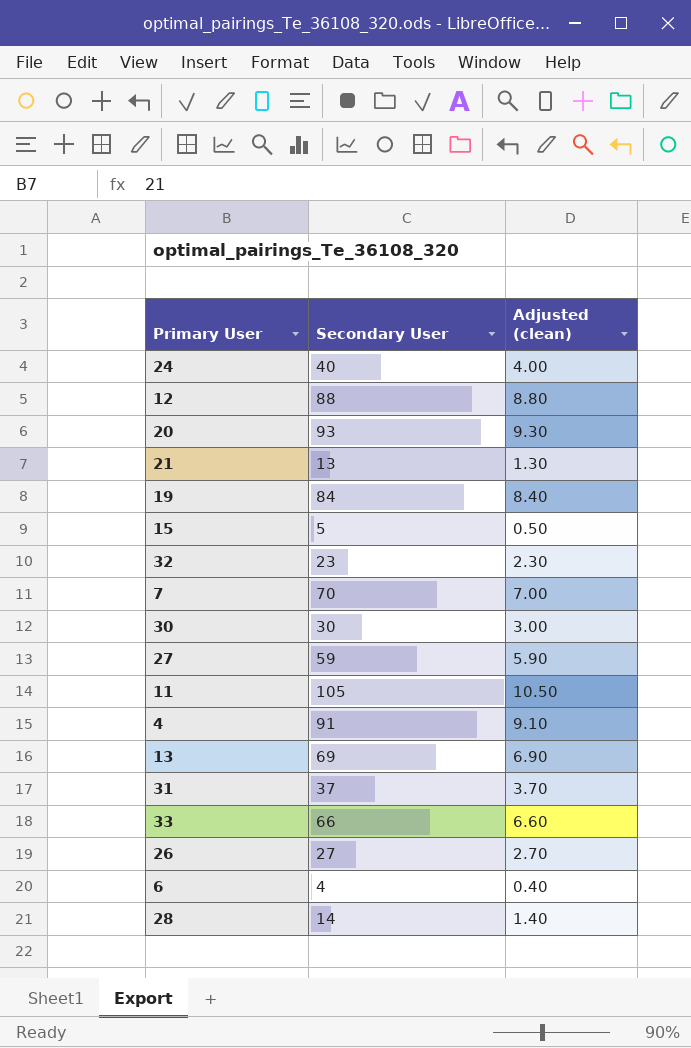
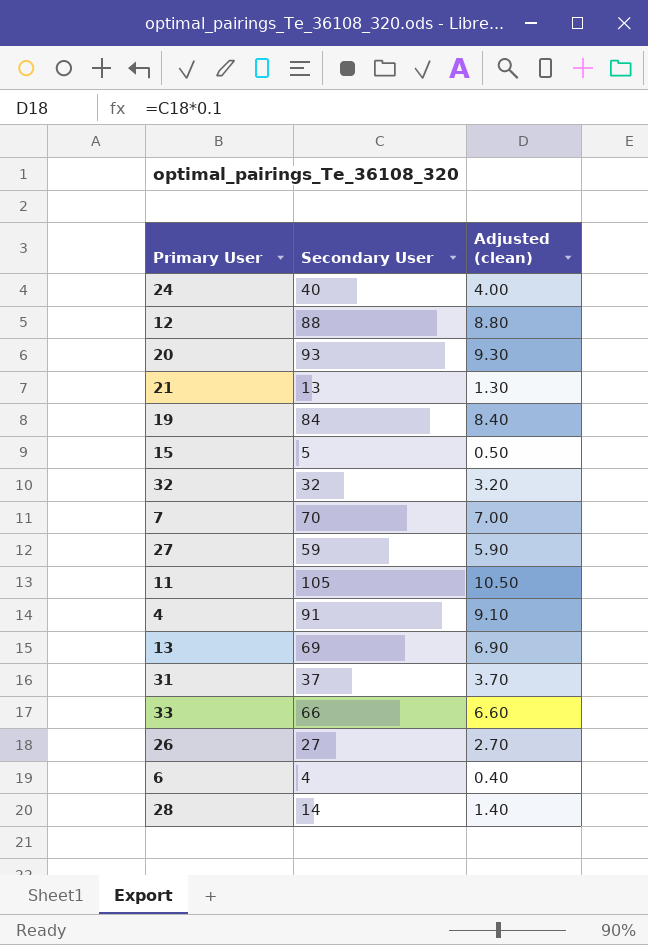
row 30: 30 | 3.00 -> none
32 | Secondary User: 23 -> 32
32 | Adjusted (clean): 2.30 -> 3.20

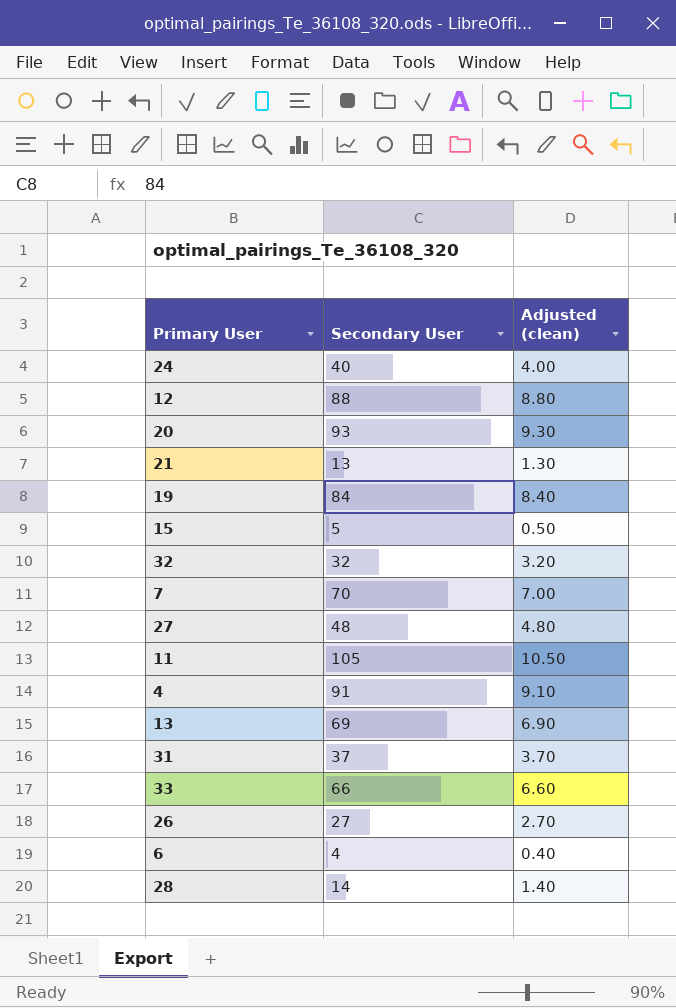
27 | Secondary User: 59 -> 48
27 | Adjusted (clean): 5.90 -> 4.80

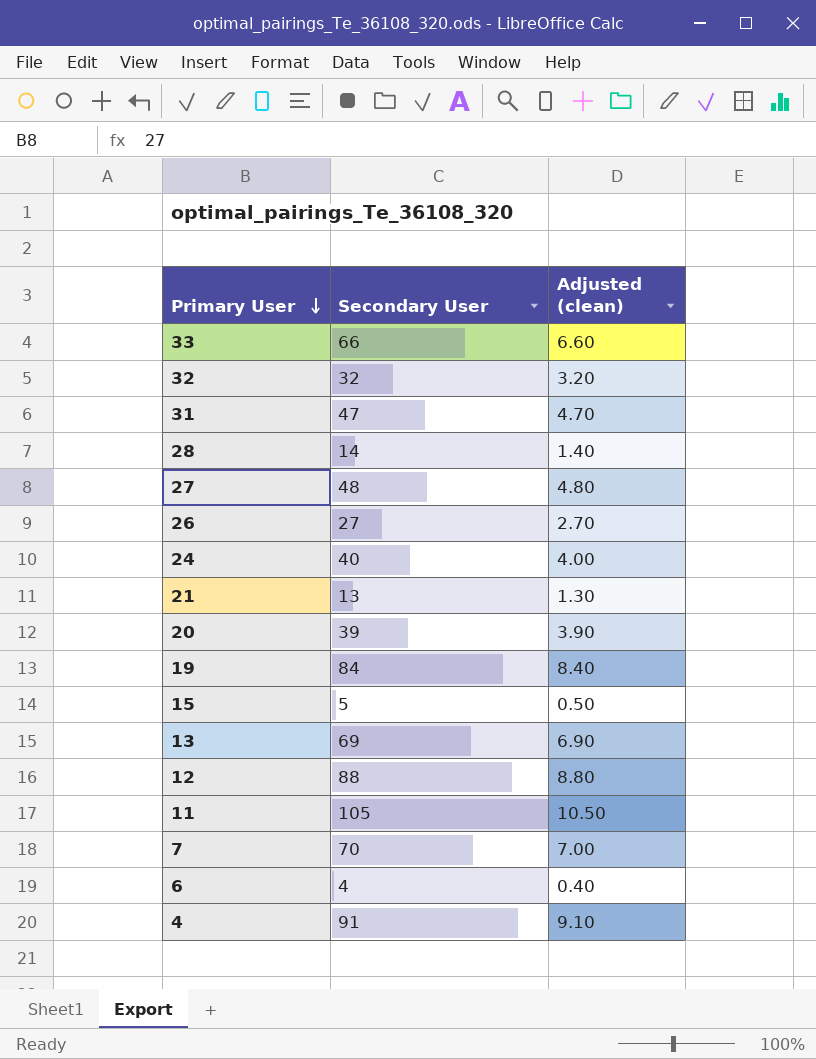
row order: none -> Primary User descending
31 | Secondary User: 37 -> 47
31 | Adjusted (clean): 3.70 -> 4.70
20 | Secondary User: 93 -> 39
20 | Adjusted (clean): 9.30 -> 3.90

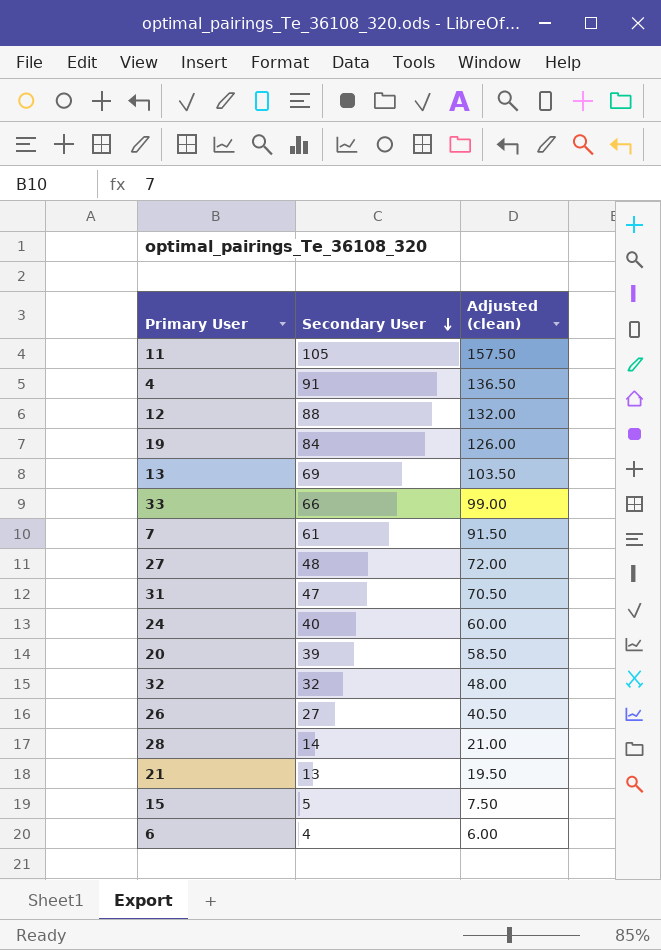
row order: Primary User descending -> Secondary User descending
column Adjusted (clean) | formula: [Secondary User] * 0.1 -> [Secondary User] * 1.5
7 | Secondary User: 70 -> 61

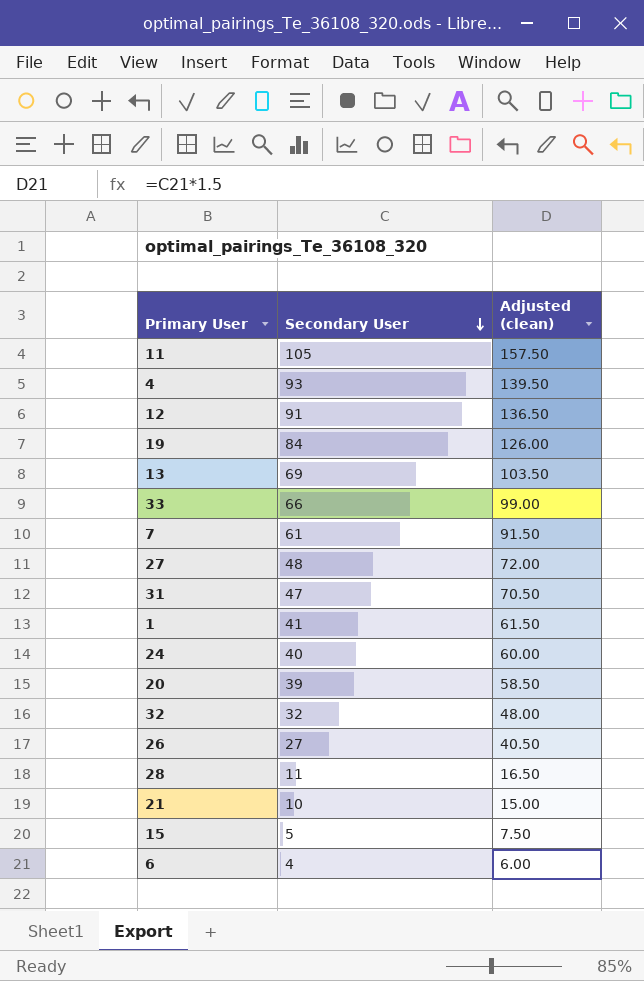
4 | Secondary User: 91 -> 93
4 | Adjusted (clean): 136.50 -> 139.50
12 | Secondary User: 88 -> 91
12 | Adjusted (clean): 132.00 -> 136.50
row 1: none -> 41 | 61.50
28 | Secondary User: 14 -> 11
28 | Adjusted (clean): 21.00 -> 16.50
21 | Secondary User: 13 -> 10
21 | Adjusted (clean): 19.50 -> 15.00

